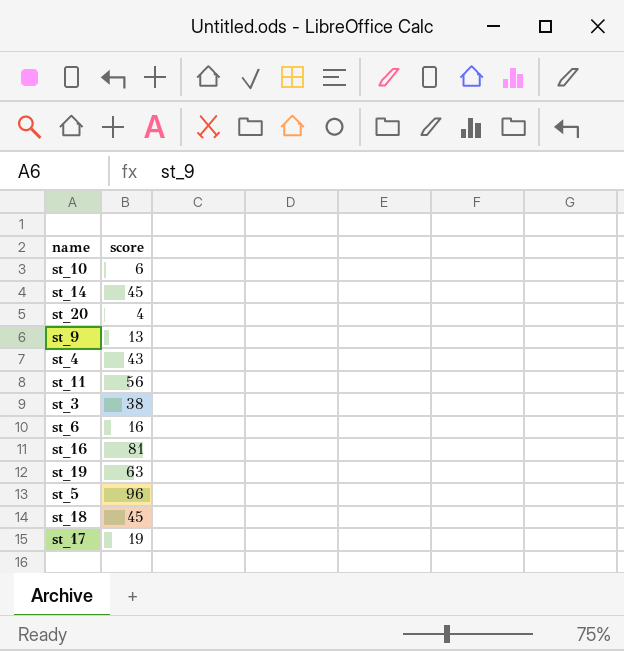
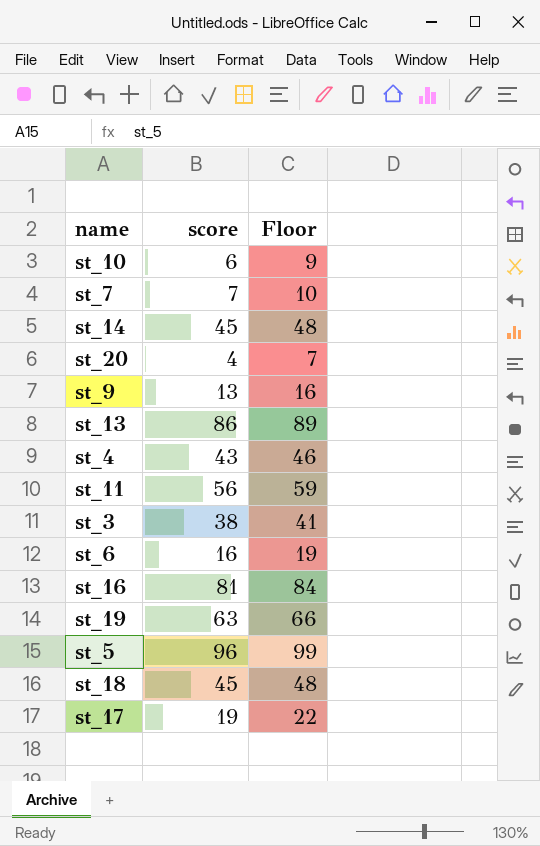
column Floor | formula: none -> [score] + 3
row st_7: none -> 7 | 10
row st_13: none -> 86 | 89

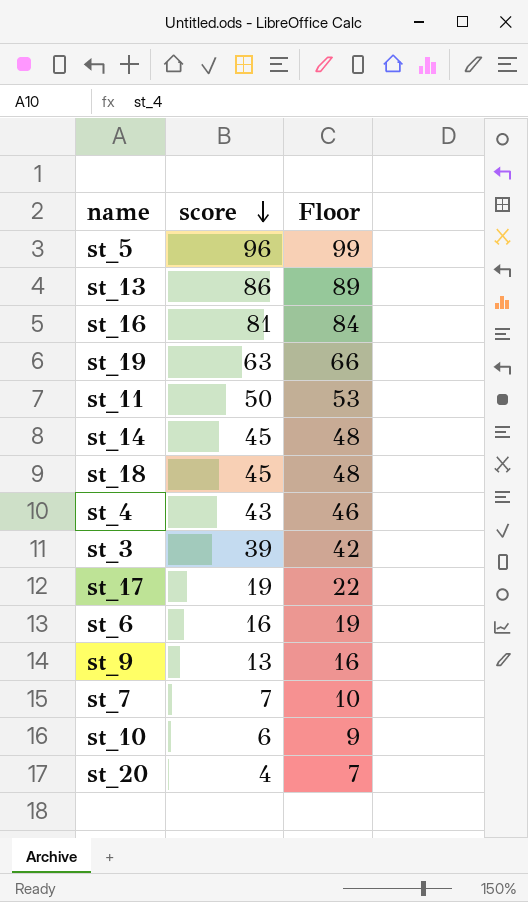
row order: none -> score descending
st_11 | score: 56 -> 50
st_11 | Floor: 59 -> 53
st_3 | score: 38 -> 39
st_3 | Floor: 41 -> 42

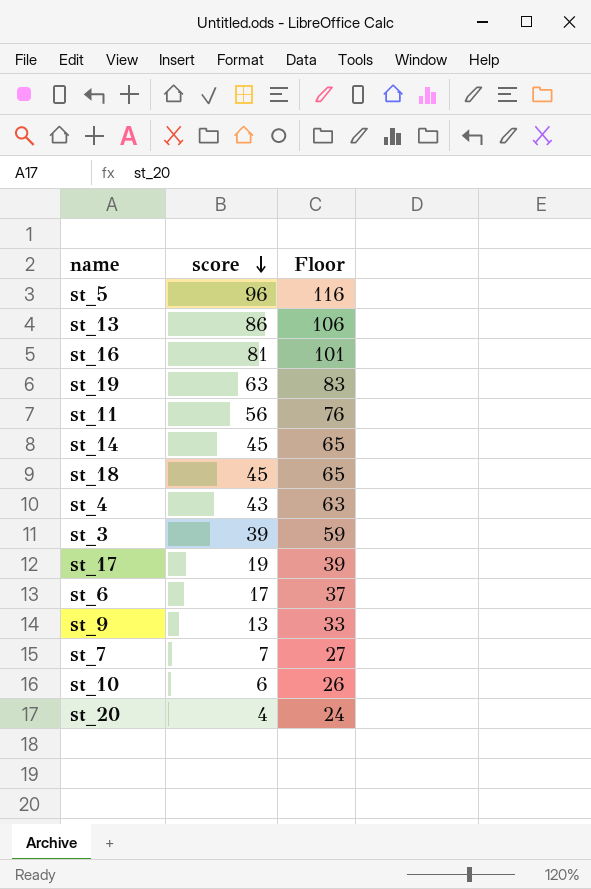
column Floor | formula: [score] + 3 -> [score] + 20
st_11 | score: 50 -> 56
st_6 | score: 16 -> 17

